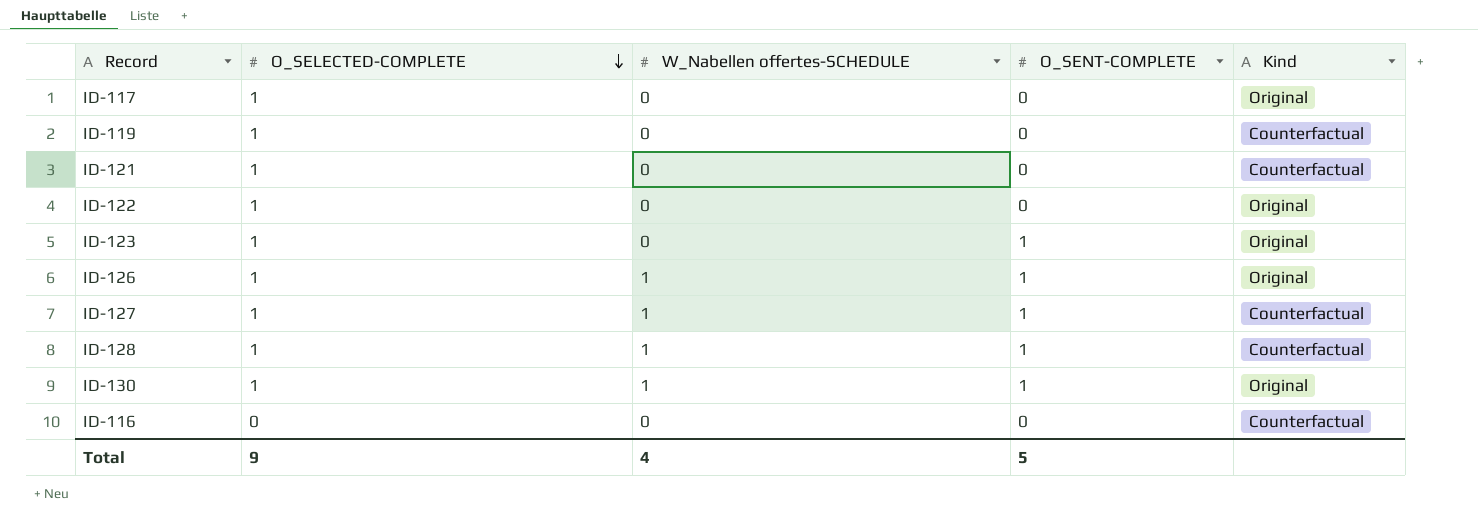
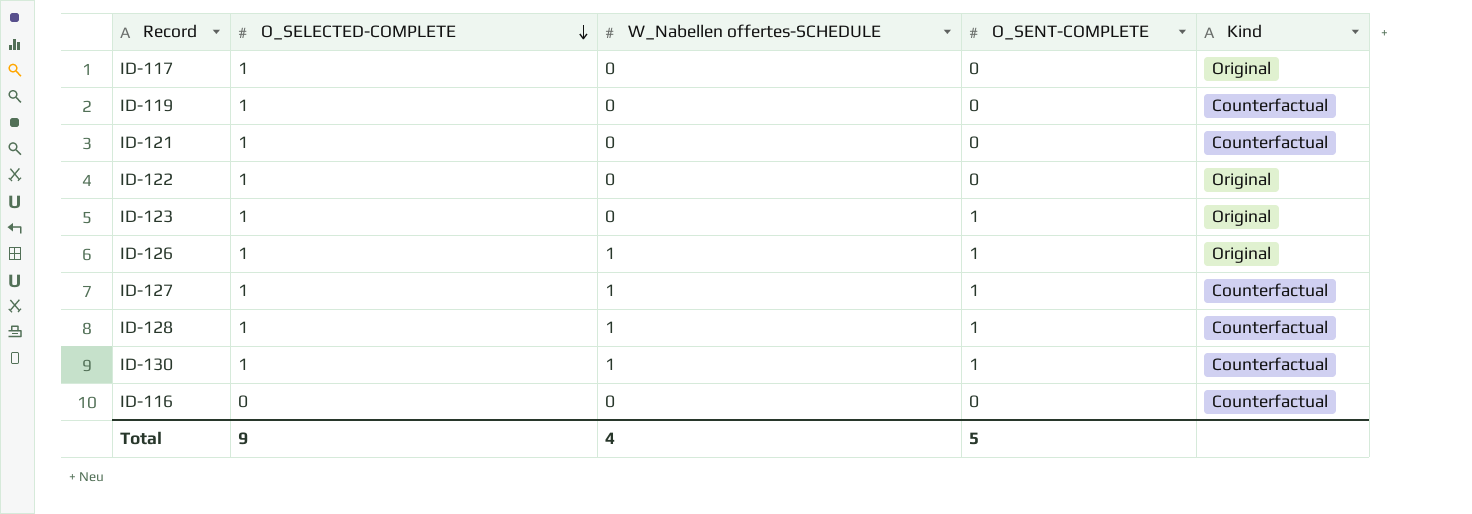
ID-130 | Kind: Original -> Counterfactual

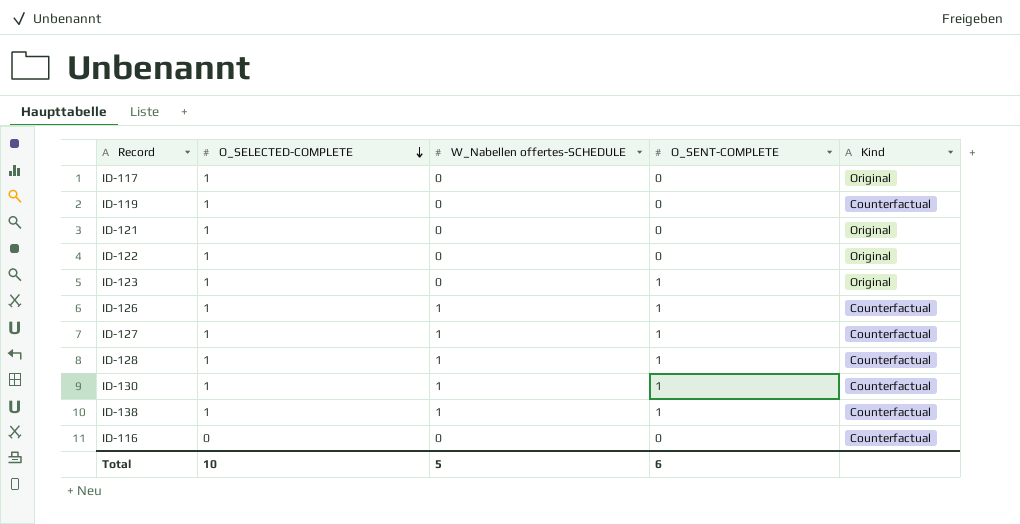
ID-121 | Kind: Counterfactual -> Original
ID-126 | Kind: Original -> Counterfactual
row ID-138: none -> 1 | 1 | 1 | Counterfactual
Total | O_SELECTED-COMPLETE: 9 -> 10
Total | W_Nabellen offertes-SCHEDULE: 4 -> 5
Total | O_SENT-COMPLETE: 5 -> 6

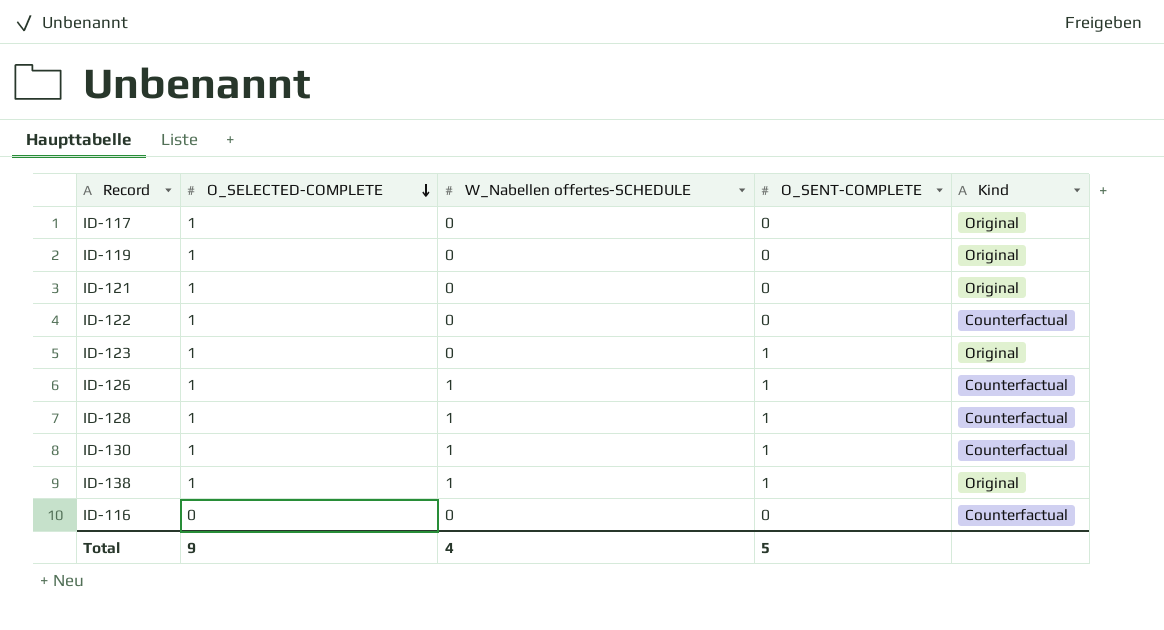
row ID-127: 1 | 1 | 1 | Counterfactual -> none
ID-119 | Kind: Counterfactual -> Original
ID-122 | Kind: Original -> Counterfactual
ID-138 | Kind: Counterfactual -> Original
Total | O_SELECTED-COMPLETE: 10 -> 9
Total | W_Nabellen offertes-SCHEDULE: 5 -> 4
Total | O_SENT-COMPLETE: 6 -> 5

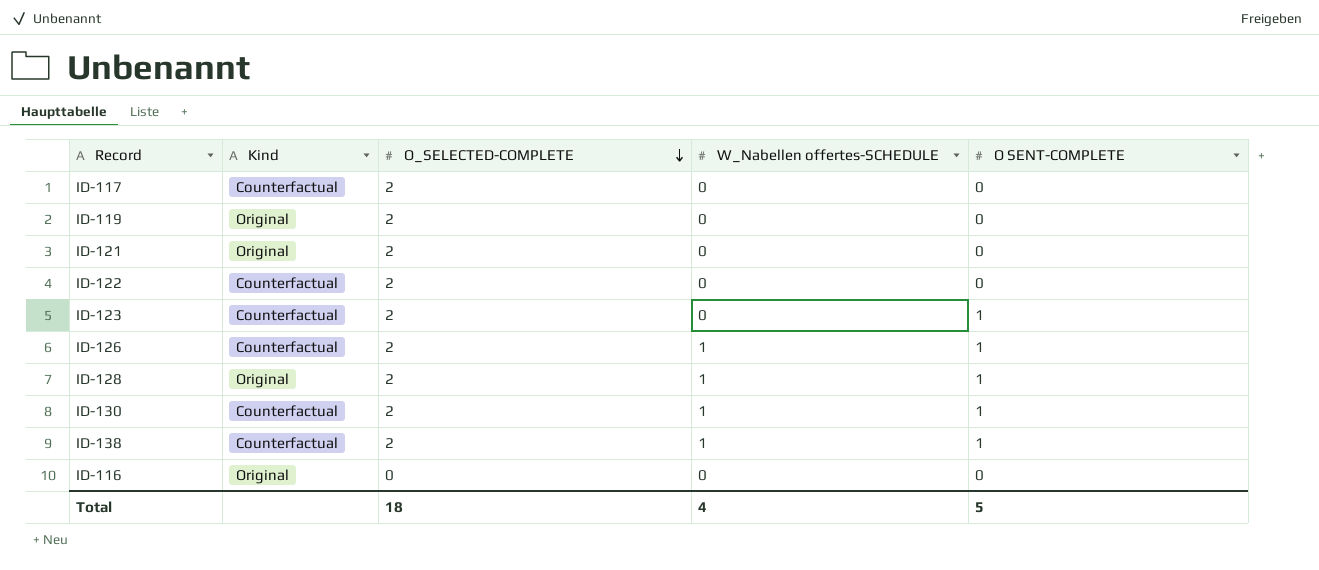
column Kind | position: 5 -> 2
column name: O_SENT-COMPLETE -> O SENT-COMPLETE
ID-117 | Kind: Original -> Counterfactual
ID-117 | O_SELECTED-COMPLETE: 1 -> 2
ID-119 | O_SELECTED-COMPLETE: 1 -> 2
ID-121 | O_SELECTED-COMPLETE: 1 -> 2
ID-122 | O_SELECTED-COMPLETE: 1 -> 2
ID-123 | Kind: Original -> Counterfactual
ID-123 | O_SELECTED-COMPLETE: 1 -> 2
ID-126 | O_SELECTED-COMPLETE: 1 -> 2
ID-128 | Kind: Counterfactual -> Original
ID-128 | O_SELECTED-COMPLETE: 1 -> 2
ID-130 | O_SELECTED-COMPLETE: 1 -> 2
ID-138 | Kind: Original -> Counterfactual
ID-138 | O_SELECTED-COMPLETE: 1 -> 2
ID-116 | Kind: Counterfactual -> Original
Total | O_SELECTED-COMPLETE: 9 -> 18

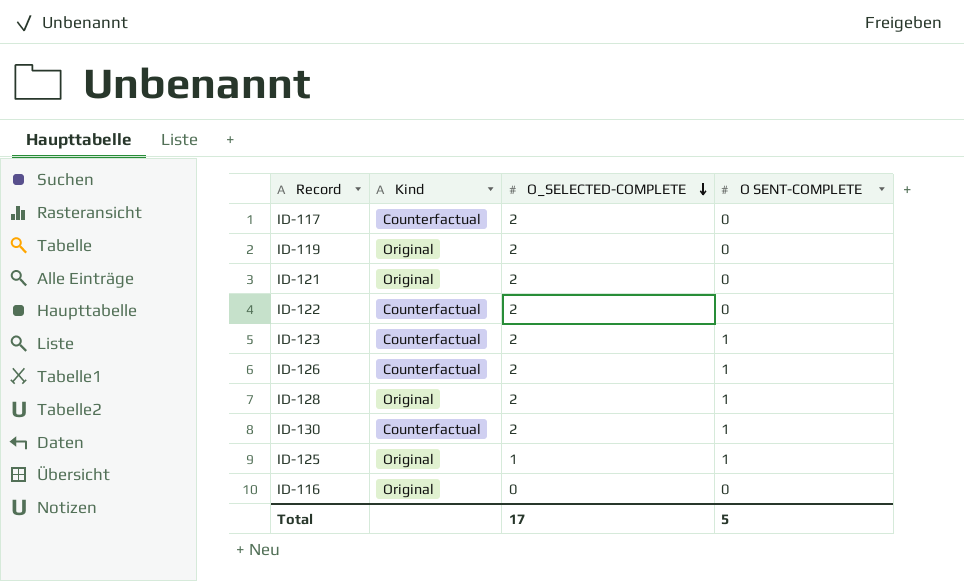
column W_Nabellen offertes-SCHEDULE | position: 4 -> none
row ID-138: Counterfactual | 2 | 1 | 1 -> none
row ID-125: none -> Original | 1 | 1
Total | O_SELECTED-COMPLETE: 18 -> 17

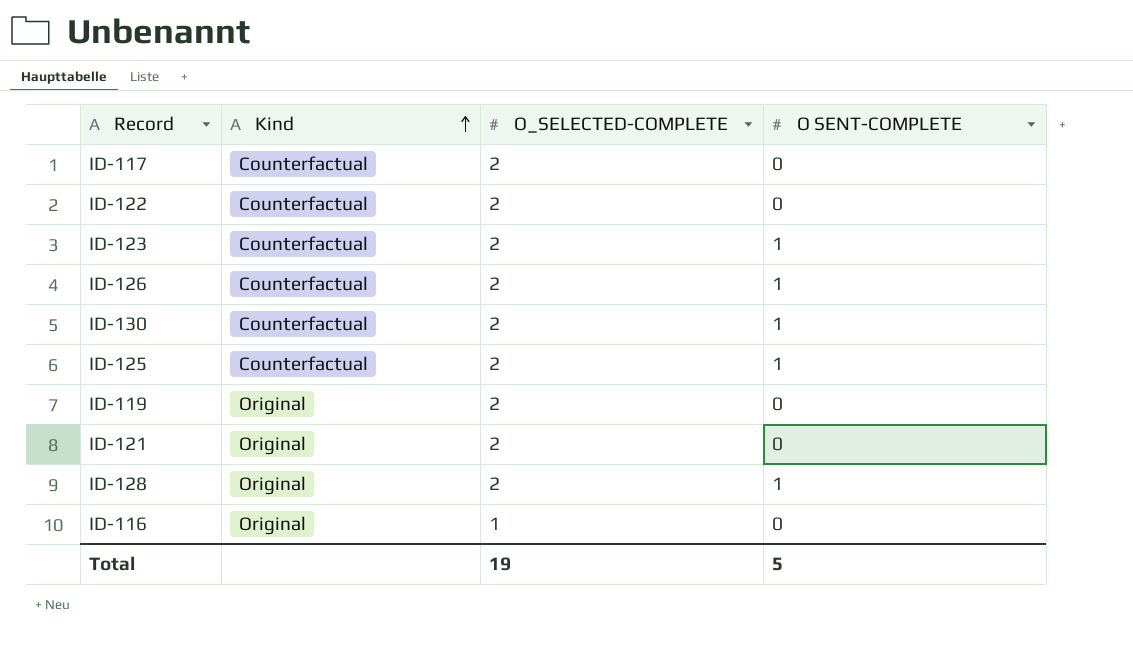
row order: O_SELECTED-COMPLETE descending -> Kind ascending
ID-125 | Kind: Original -> Counterfactual
ID-125 | O_SELECTED-COMPLETE: 1 -> 2
ID-116 | O_SELECTED-COMPLETE: 0 -> 1
Total | O_SELECTED-COMPLETE: 17 -> 19

